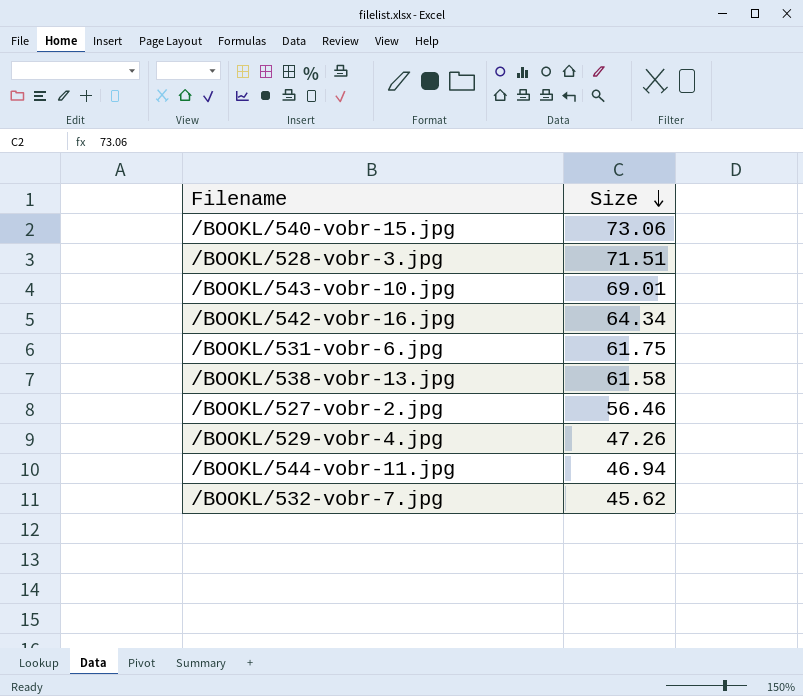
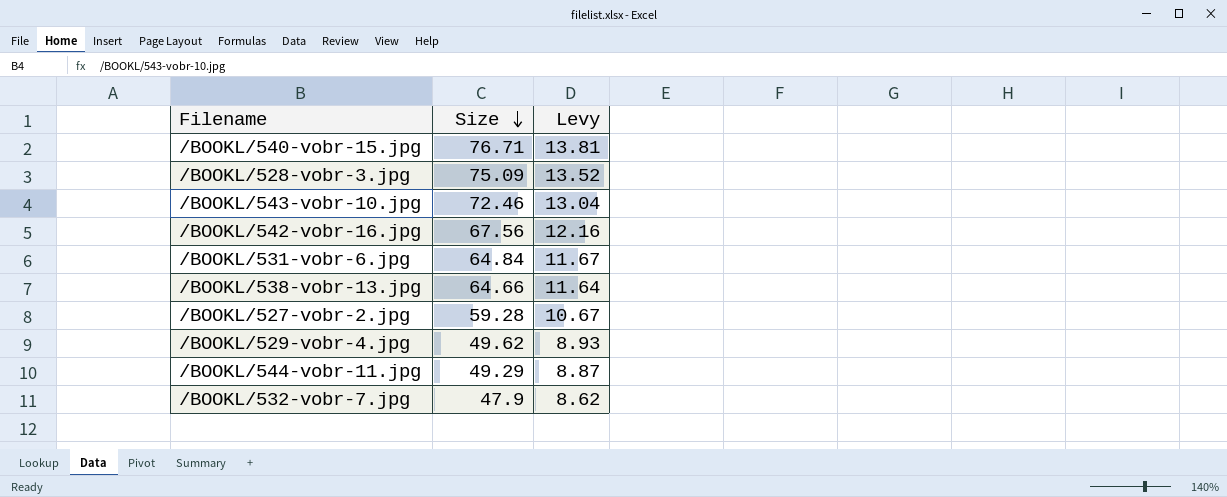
column Levy | formula: none -> [Size] * 0.18
/BOOKL/540-vobr-15.jpg | Size: 73.06 -> 76.71
/BOOKL/528-vobr-3.jpg | Size: 71.51 -> 75.09
/BOOKL/543-vobr-10.jpg | Size: 69.01 -> 72.46
/BOOKL/542-vobr-16.jpg | Size: 64.34 -> 67.56
/BOOKL/531-vobr-6.jpg | Size: 61.75 -> 64.84
/BOOKL/538-vobr-13.jpg | Size: 61.58 -> 64.66
/BOOKL/527-vobr-2.jpg | Size: 56.46 -> 59.28
/BOOKL/529-vobr-4.jpg | Size: 47.26 -> 49.62
/BOOKL/544-vobr-11.jpg | Size: 46.94 -> 49.29
/BOOKL/532-vobr-7.jpg | Size: 45.62 -> 47.9

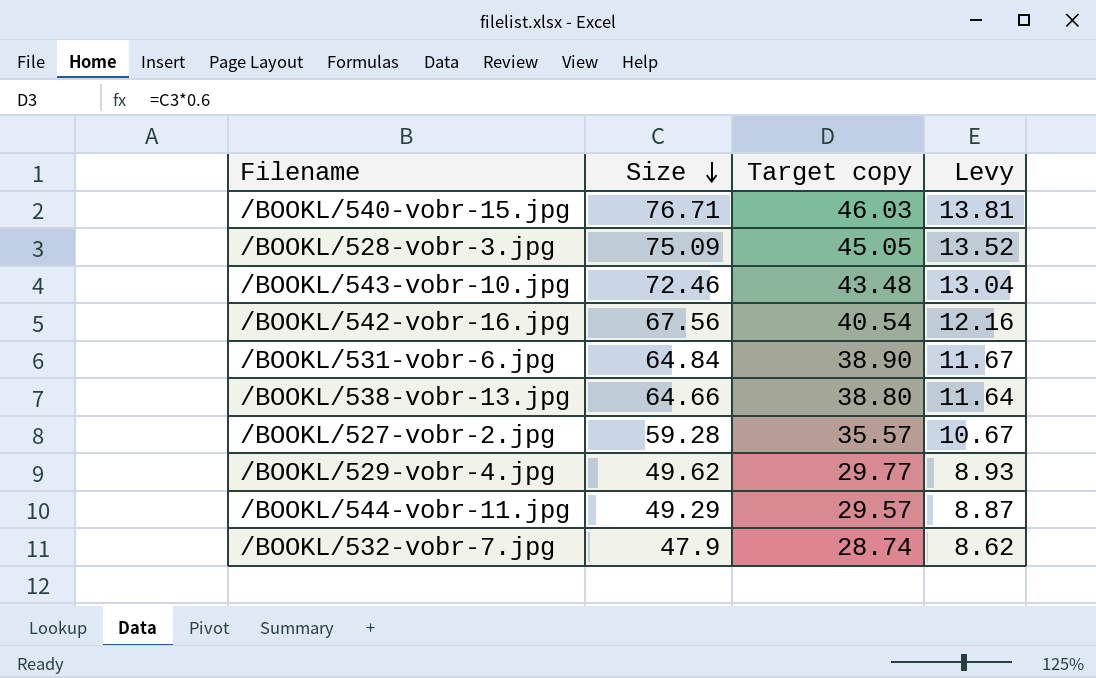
column Target copy | formula: none -> [Size] * 0.6

